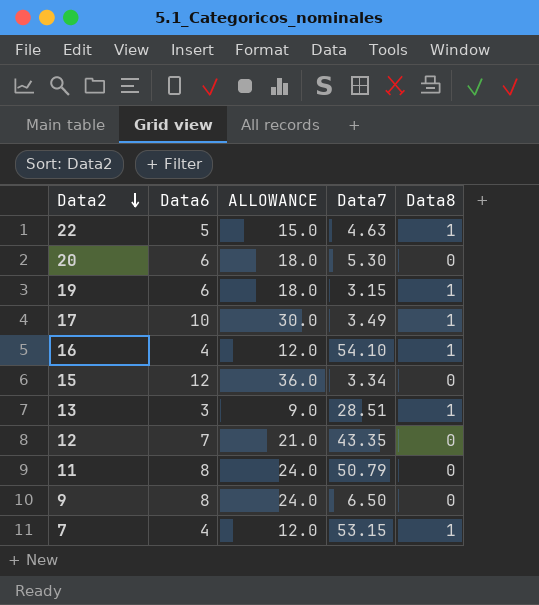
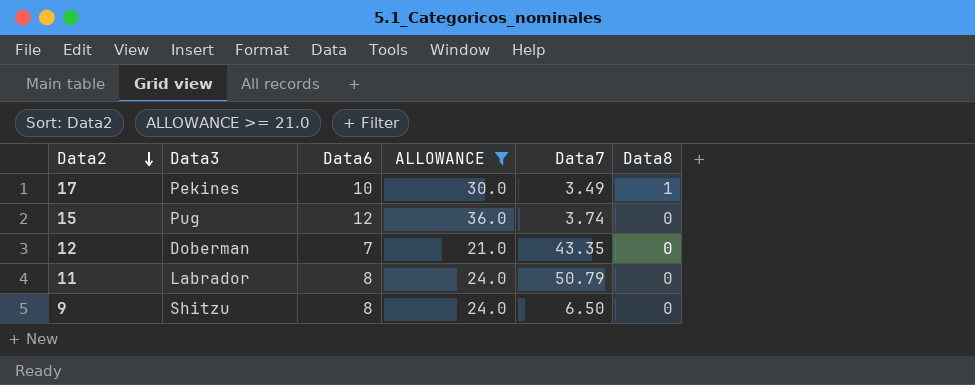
filter: none -> ALLOWANCE >= 21.0
column Data3 | position: none -> 2
15 | Data7: 3.34 -> 3.74

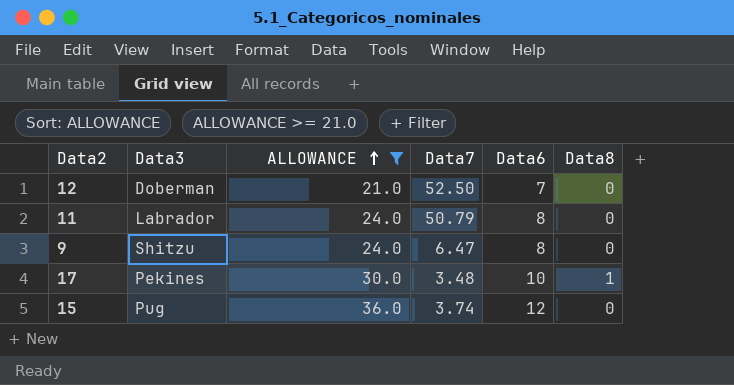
row order: Data2 descending -> ALLOWANCE ascending
column Data6 | position: 3 -> 5
12 | Data7: 43.35 -> 52.50
9 | Data7: 6.50 -> 6.47
17 | Data7: 3.49 -> 3.48

